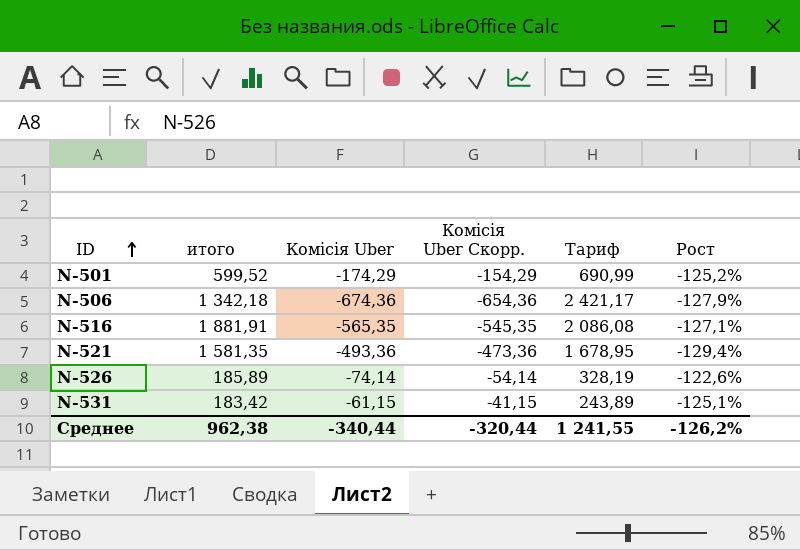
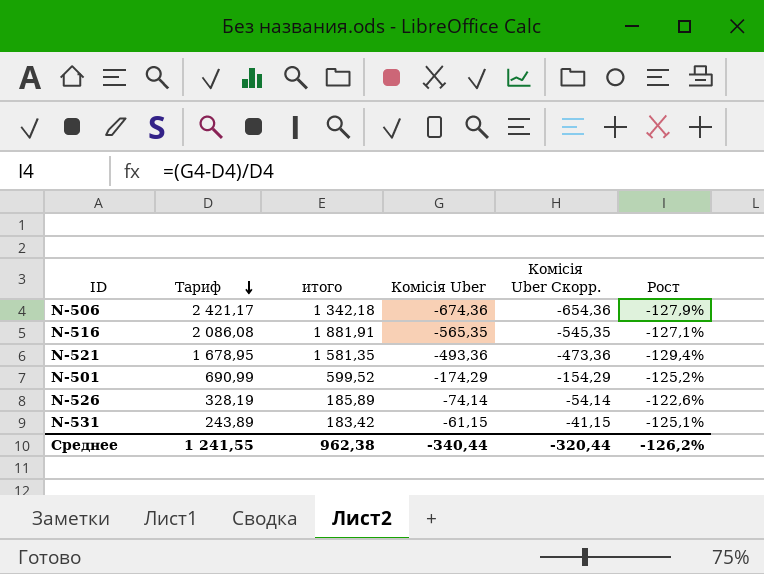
row order: ID ascending -> Тариф descending
column Тариф | position: 5 -> 2

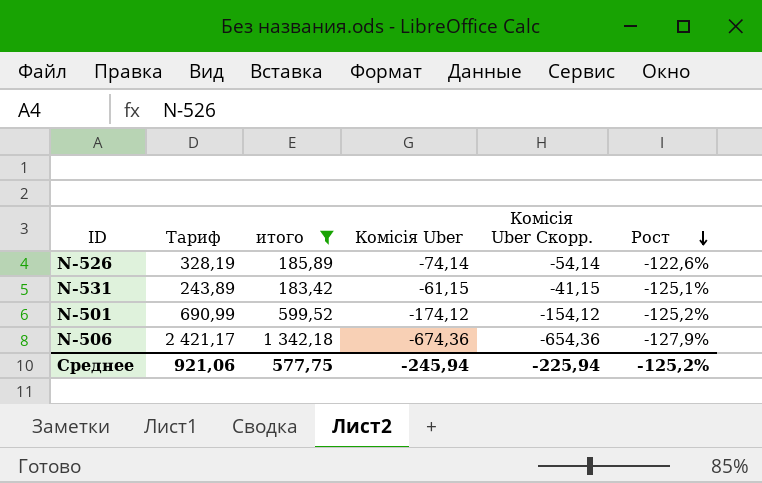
filter: none -> итого <= 1 342,18
row order: Тариф descending -> Рост descending
N-501 | Комісія Uber: -174,29 -> -174,12
N-501 | Комісія Uber Скорр.: -154,29 -> -154,12
Среднее | Тариф: 1 241,55 -> 921,06
Среднее | итого: 962,38 -> 577,75
Среднее | Комісія Uber: -340,44 -> -245,94
Среднее | Комісія Uber Скорр.: -320,44 -> -225,94
Среднее | Рост: -126,2% -> -125,2%

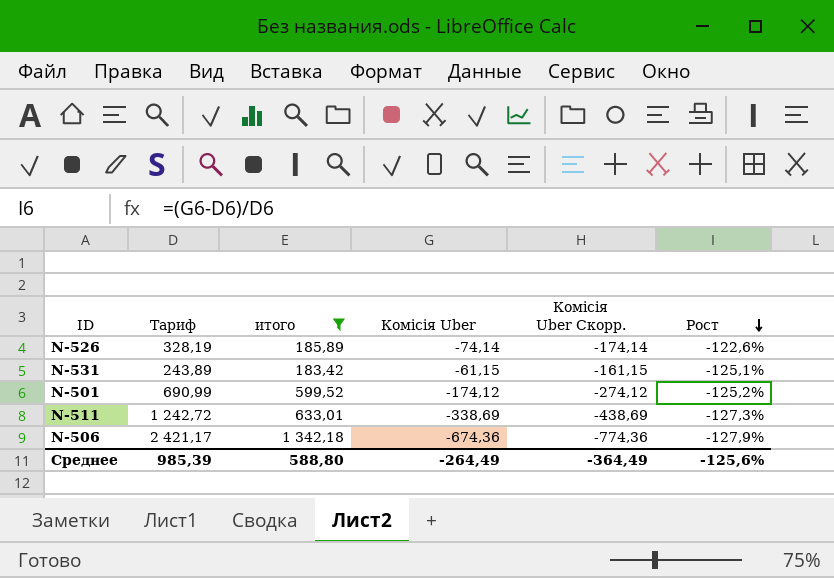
column Комісія Uber Скорр. | formula: [Комісія Uber] + 20 -> [Комісія Uber] - 100
row N-511: none -> 1 242,72 | 633,01 | -338,69 | -438,69 | -127,3%
Среднее | Тариф: 921,06 -> 985,39
Среднее | итого: 577,75 -> 588,80
Среднее | Комісія Uber: -245,94 -> -264,49
Среднее | Комісія Uber Скорр.: -225,94 -> -364,49
Среднее | Рост: -125,2% -> -125,6%

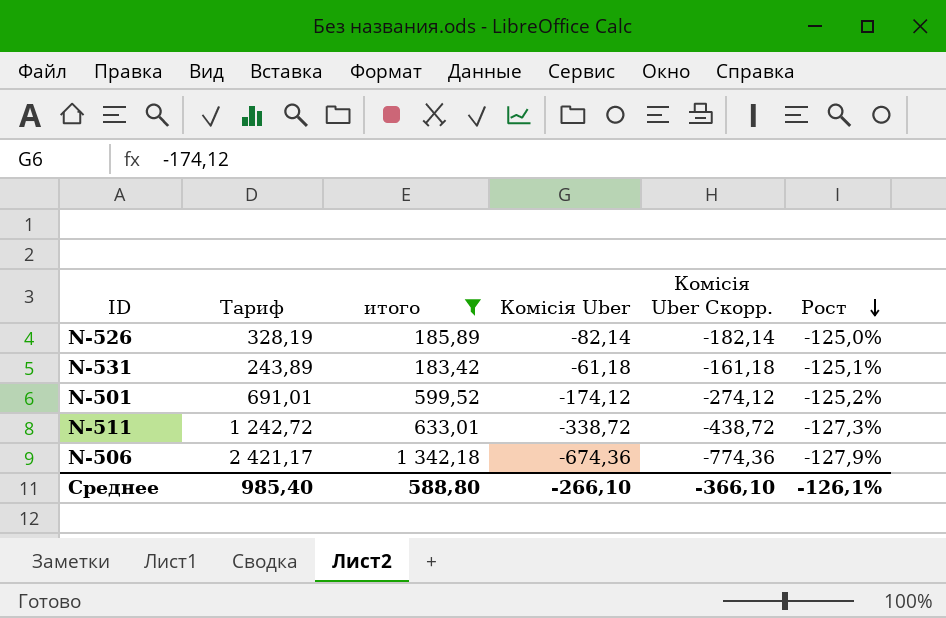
N-526 | Комісія Uber: -74,14 -> -82,14
N-526 | Комісія Uber Скорр.: -174,14 -> -182,14
N-526 | Рост: -122,6% -> -125,0%
N-531 | Комісія Uber: -61,15 -> -61,18
N-531 | Комісія Uber Скорр.: -161,15 -> -161,18
N-501 | Тариф: 690,99 -> 691,01
N-511 | Комісія Uber: -338,69 -> -338,72
N-511 | Комісія Uber Скорр.: -438,69 -> -438,72
Среднее | Тариф: 985,39 -> 985,40
Среднее | Комісія Uber: -264,49 -> -266,10
Среднее | Комісія Uber Скорр.: -364,49 -> -366,10
Среднее | Рост: -125,6% -> -126,1%

